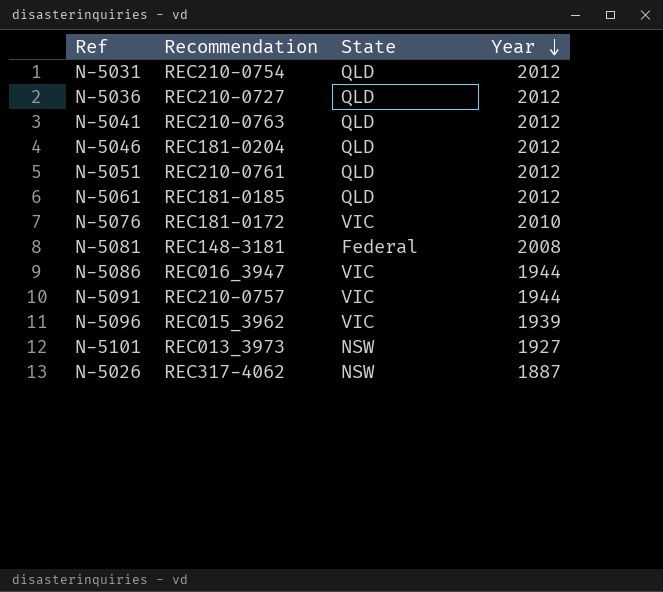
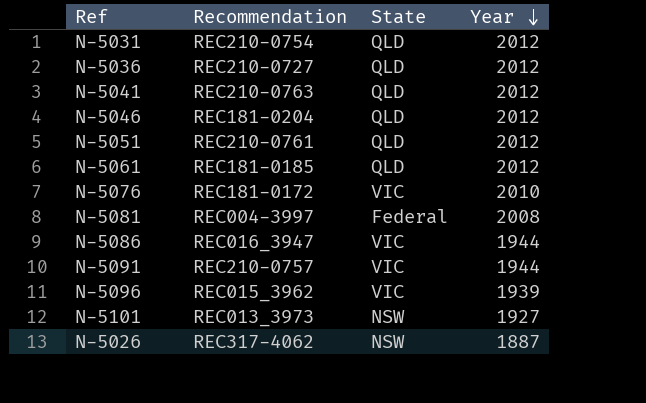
N-5081 | Recommendation: REC148-3181 -> REC004-3997

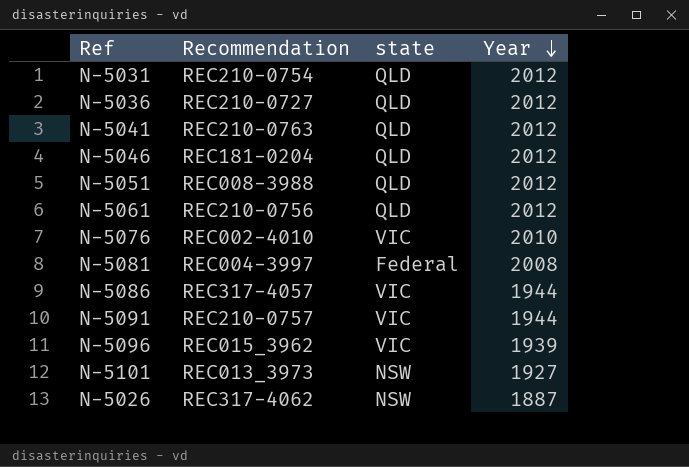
column name: State -> state
N-5051 | Recommendation: REC210-0761 -> REC008-3988
N-5061 | Recommendation: REC181-0185 -> REC210-0756
N-5076 | Recommendation: REC181-0172 -> REC002-4010
N-5086 | Recommendation: REC016_3947 -> REC317-4057

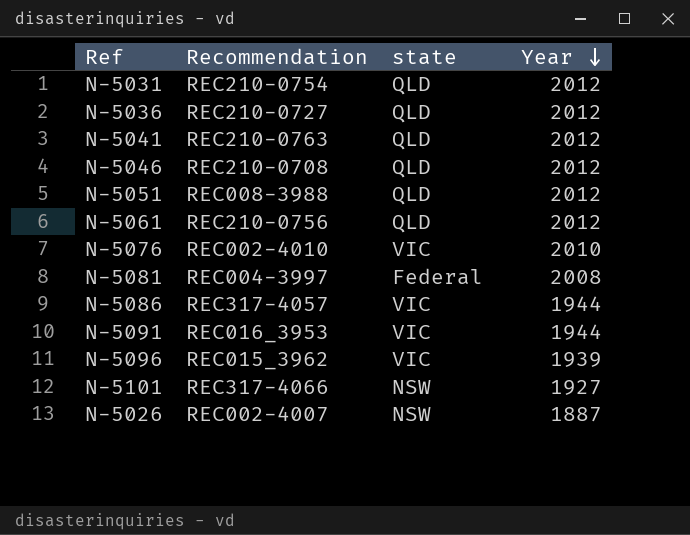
N-5046 | Recommendation: REC181-0204 -> REC210-0708
N-5091 | Recommendation: REC210-0757 -> REC016_3953
N-5101 | Recommendation: REC013_3973 -> REC317-4066
N-5026 | Recommendation: REC317-4062 -> REC002-4007

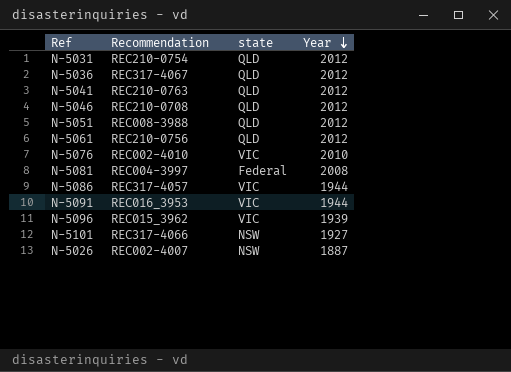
N-5036 | Recommendation: REC210-0727 -> REC317-4067

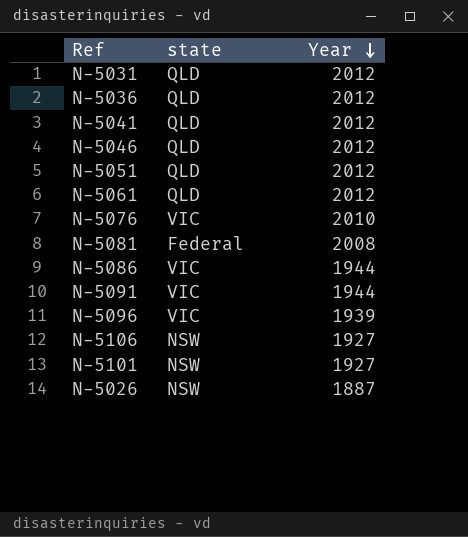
column Recommendation | position: 2 -> none
row N-5106: none -> NSW | 1927

